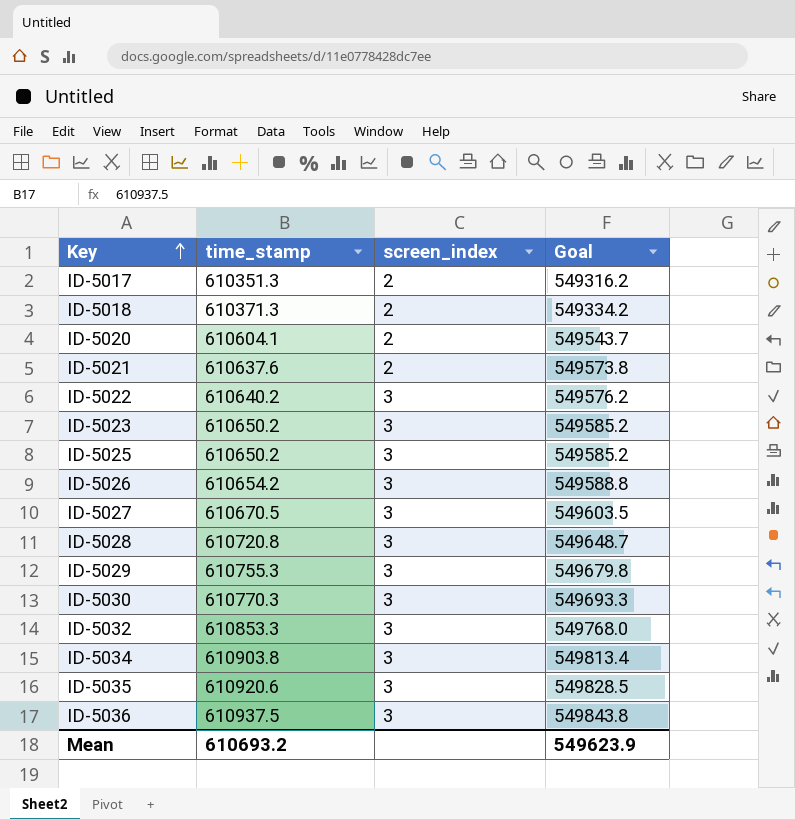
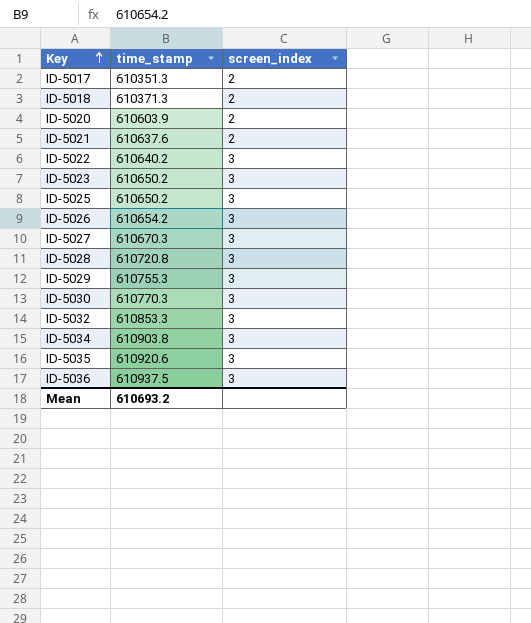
column Goal | formula: [time_stamp] * 0.9 -> none
ID-5020 | time_stamp: 610604.1 -> 610603.9
ID-5027 | time_stamp: 610670.5 -> 610670.3

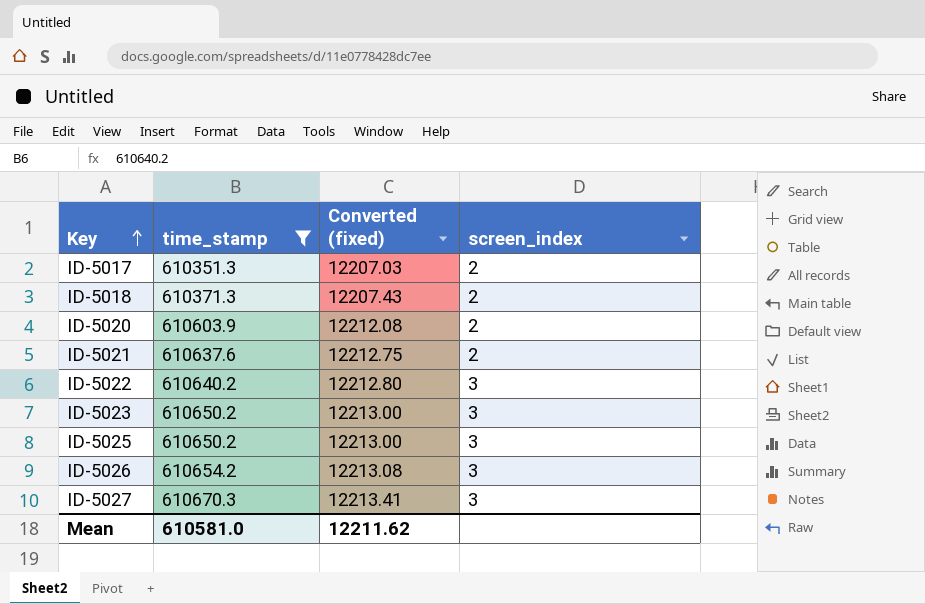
filter: none -> time_stamp <= 610670.3
column Converted (fixed) | formula: none -> [time_stamp] * 0.02
Mean | time_stamp: 610693.2 -> 610581.0

